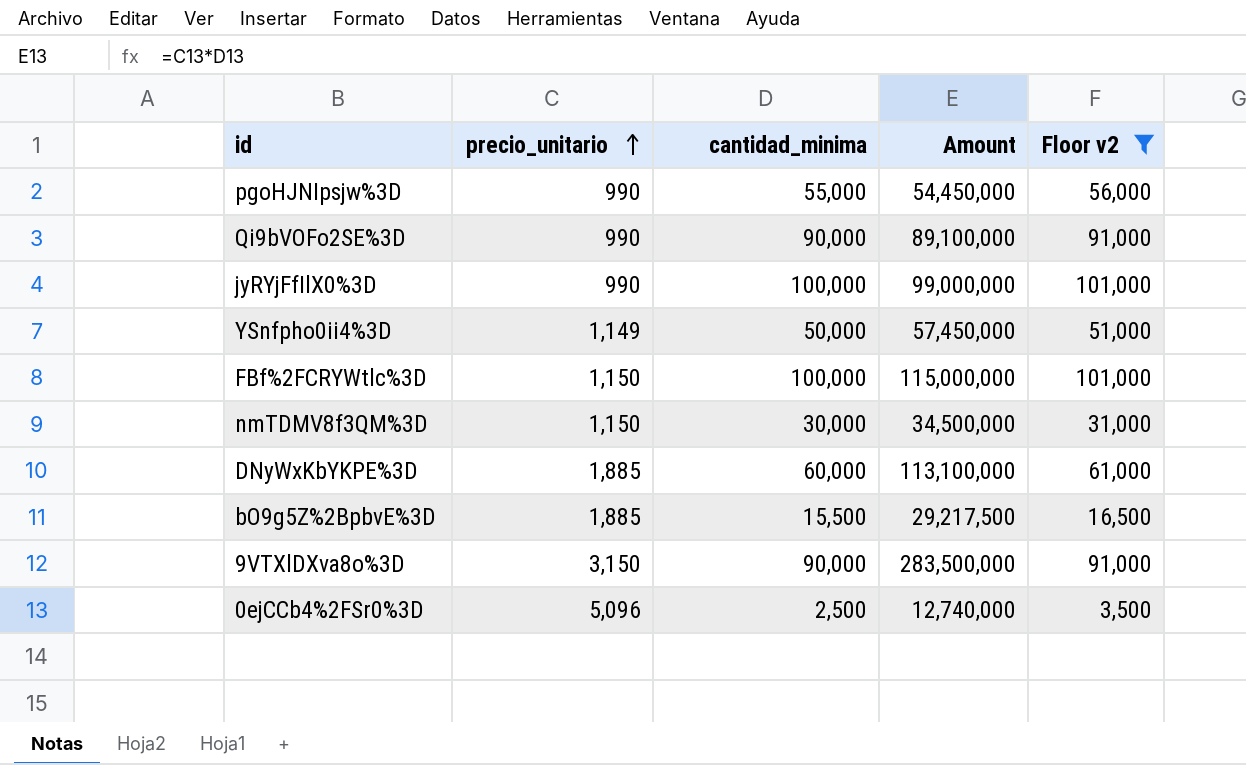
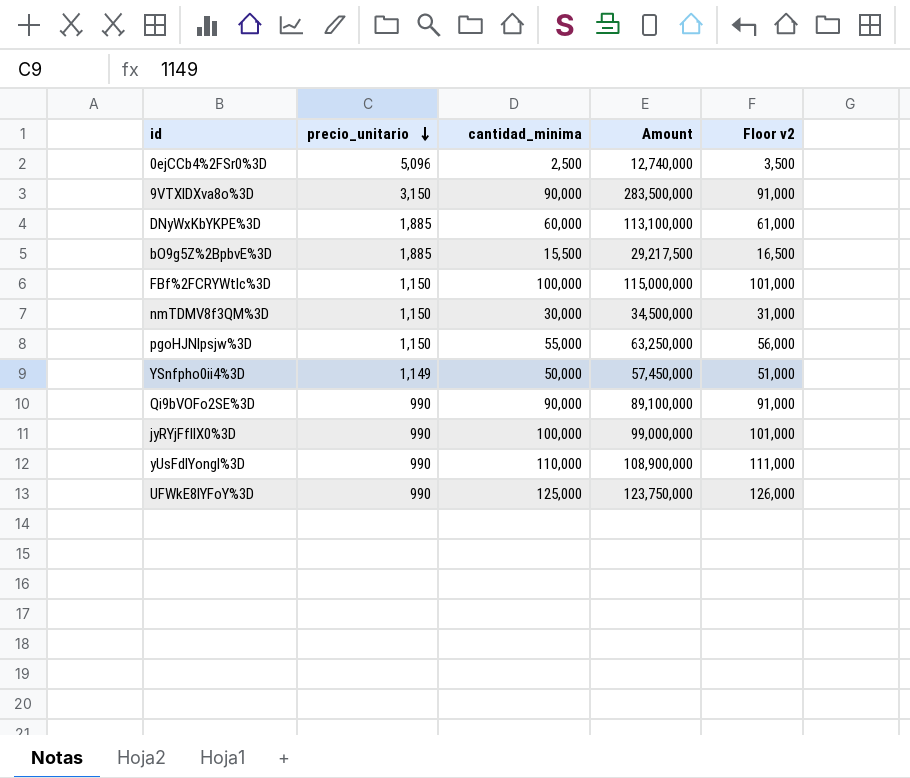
filter: Floor v2 <= 101,000 -> none
row order: precio_unitario ascending -> precio_unitario descending
pgoHJNIpsjw%3D | precio_unitario: 990 -> 1,150
pgoHJNIpsjw%3D | Amount: 54,450,000 -> 63,250,000

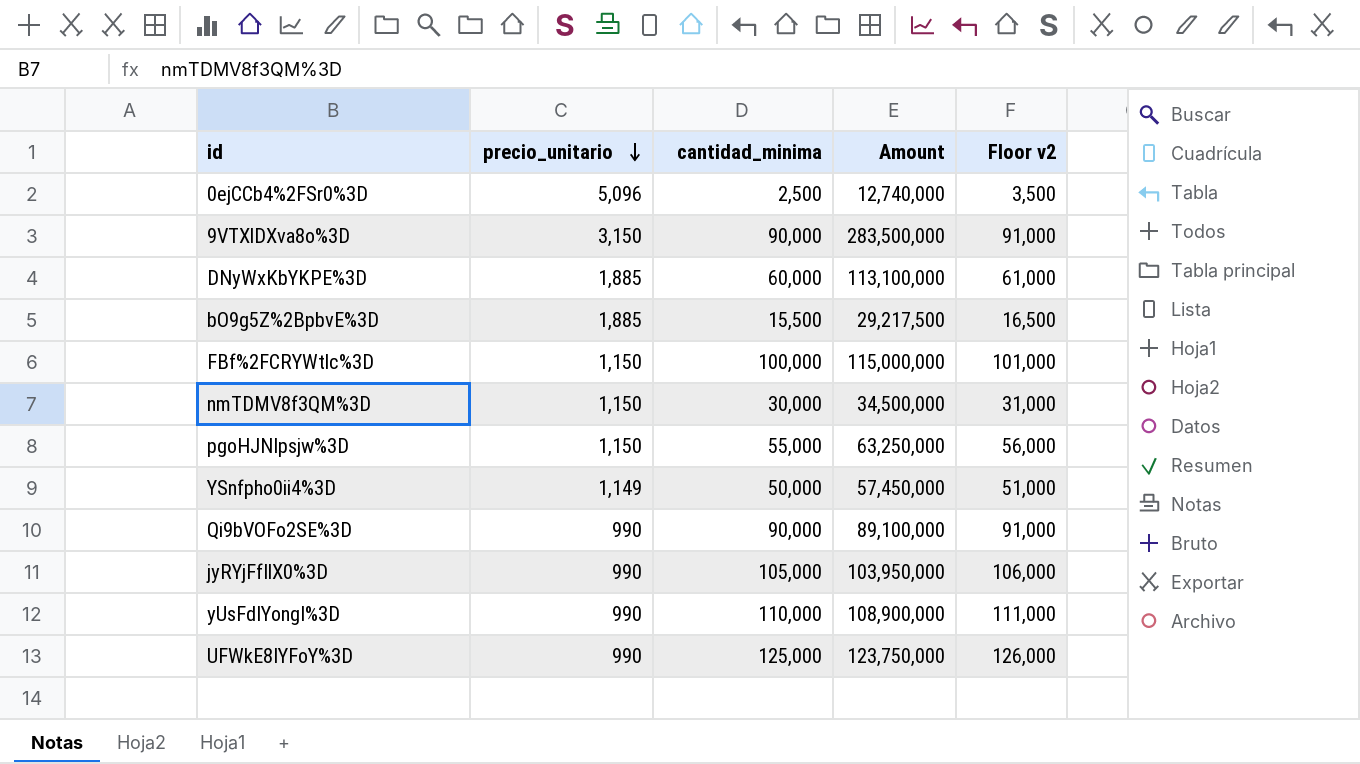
jyRYjFfIlX0%3D | cantidad_minima: 100,000 -> 105,000
jyRYjFfIlX0%3D | Amount: 99,000,000 -> 103,950,000
jyRYjFfIlX0%3D | Floor v2: 101,000 -> 106,000

